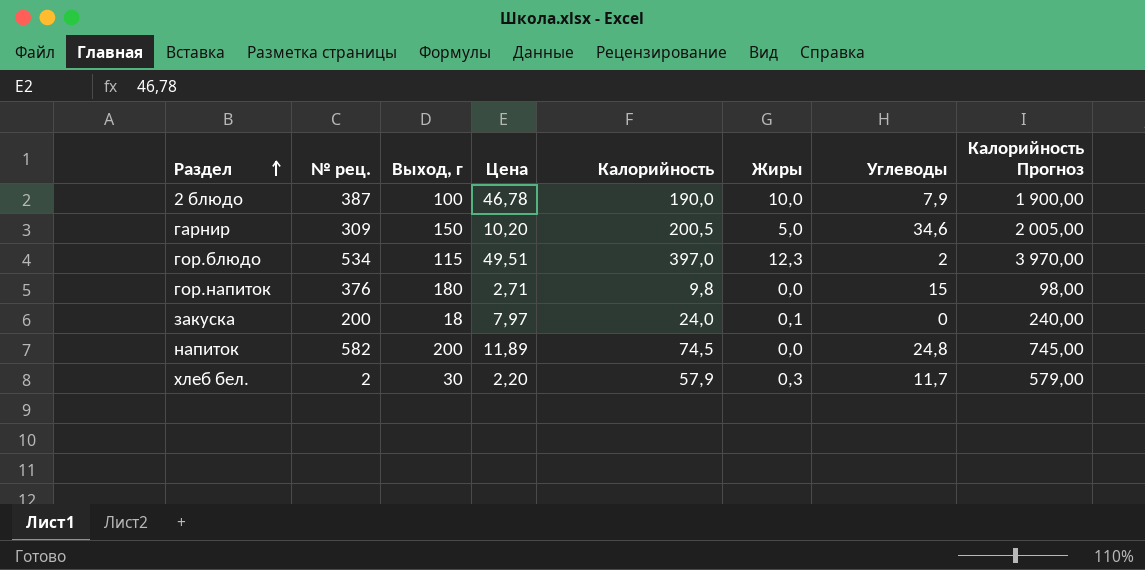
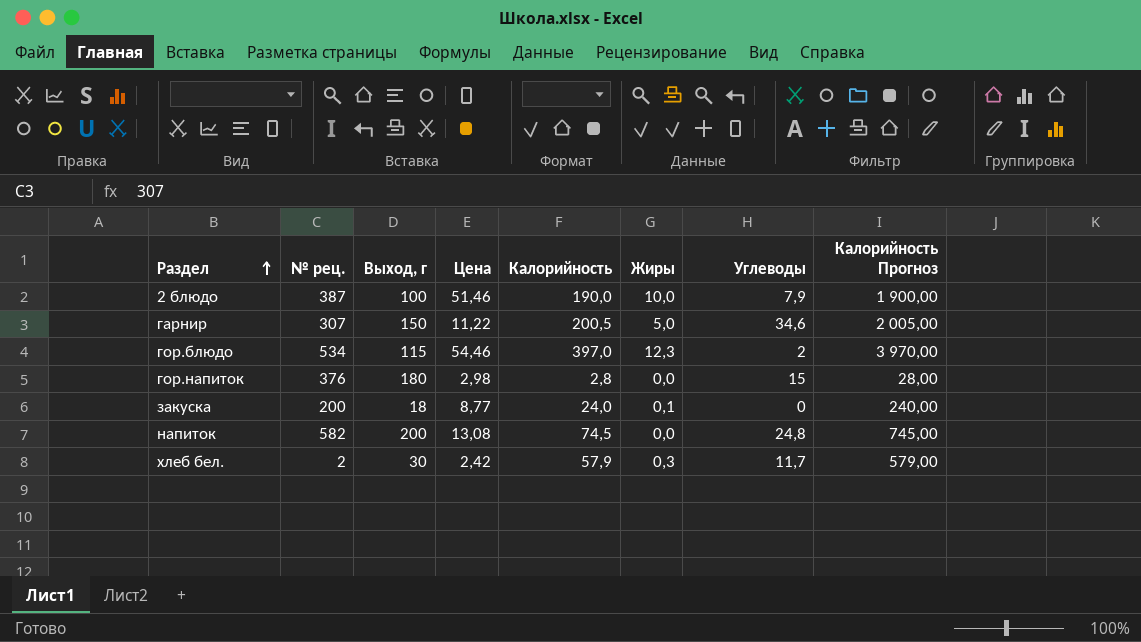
2 блюдо | Цена: 46,78 -> 51,46
гарнир | № рец.: 309 -> 307
гарнир | Цена: 10,20 -> 11,22
гор.блюдо | Цена: 49,51 -> 54,46
гор.напиток | Цена: 2,71 -> 2,98
гор.напиток | Калорийность: 9,8 -> 2,8
гор.напиток | Калорийность Прогноз: 98,00 -> 28,00
закуска | Цена: 7,97 -> 8,77
напиток | Цена: 11,89 -> 13,08
хлеб бел. | Цена: 2,20 -> 2,42

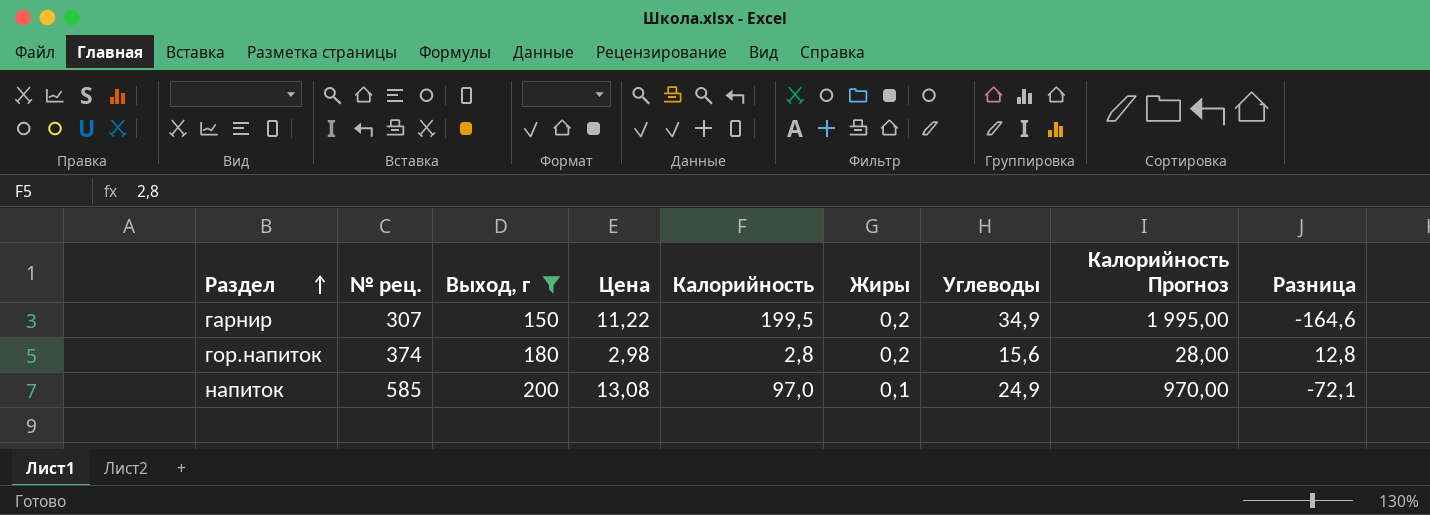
filter: none -> Выход, г >= 150
column Разница | formula: none -> [Углеводы] - [Калорийность]
гарнир | Калорийность: 200,5 -> 199,5
гарнир | Жиры: 5,0 -> 0,2
гарнир | Углеводы: 34,6 -> 34,9
гарнир | Калорийность Прогноз: 2 005,00 -> 1 995,00
гор.напиток | № рец.: 376 -> 374
гор.напиток | Жиры: 0,0 -> 0,2
гор.напиток | Углеводы: 15 -> 15,6
напиток | № рец.: 582 -> 585
напиток | Калорийность: 74,5 -> 97,0
напиток | Жиры: 0,0 -> 0,1
напиток | Углеводы: 24,8 -> 24,9
напиток | Калорийность Прогноз: 745,00 -> 970,00

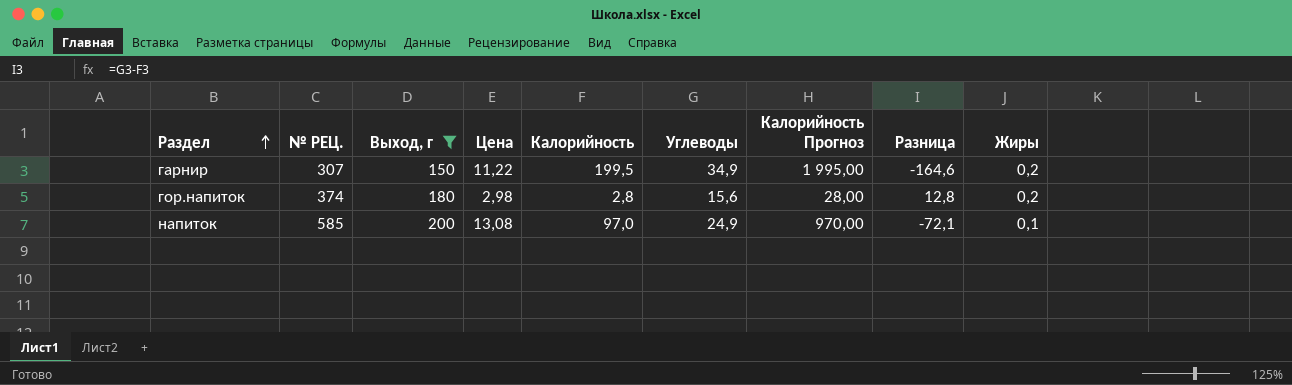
column name: № рец. -> № РЕЦ.
column Жиры | position: 6 -> 9

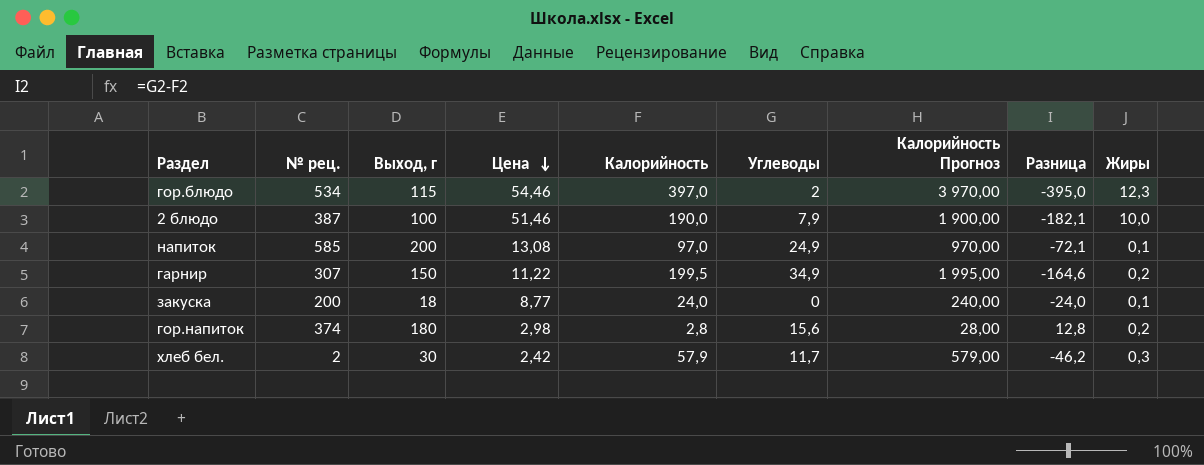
filter: Выход, г >= 150 -> none
row order: Раздел ascending -> Цена descending
column name: № РЕЦ. -> № рец.

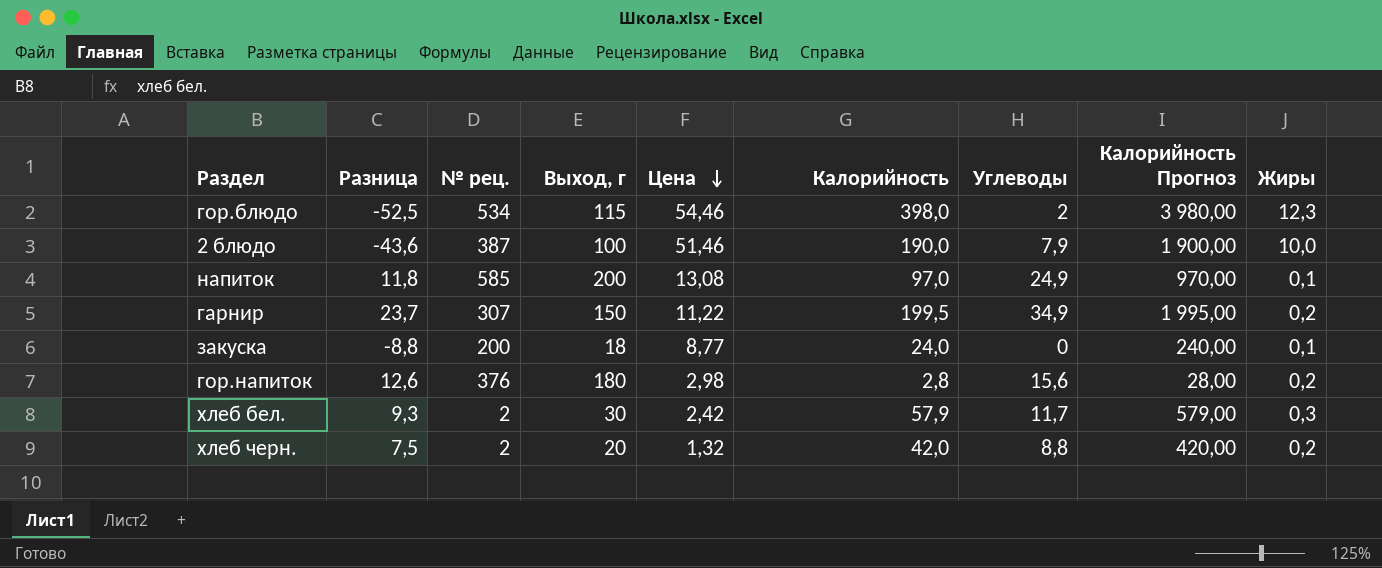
column Разница | formula: [Углеводы] - [Калорийность] -> [Углеводы] - [Цена]
column Разница | position: 8 -> 2
гор.блюдо | Калорийность: 397,0 -> 398,0
гор.блюдо | Калорийность Прогноз: 3 970,00 -> 3 980,00
гор.напиток | № рец.: 374 -> 376
row хлеб черн.: none -> 7,5 | 2 | 20 | 1,32 | 42,0 | 8,8 | 420,00 | 0,2

